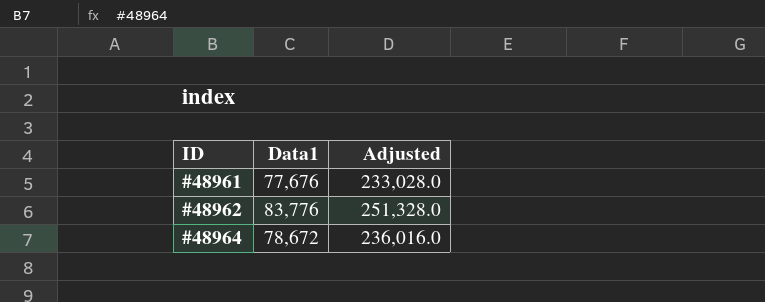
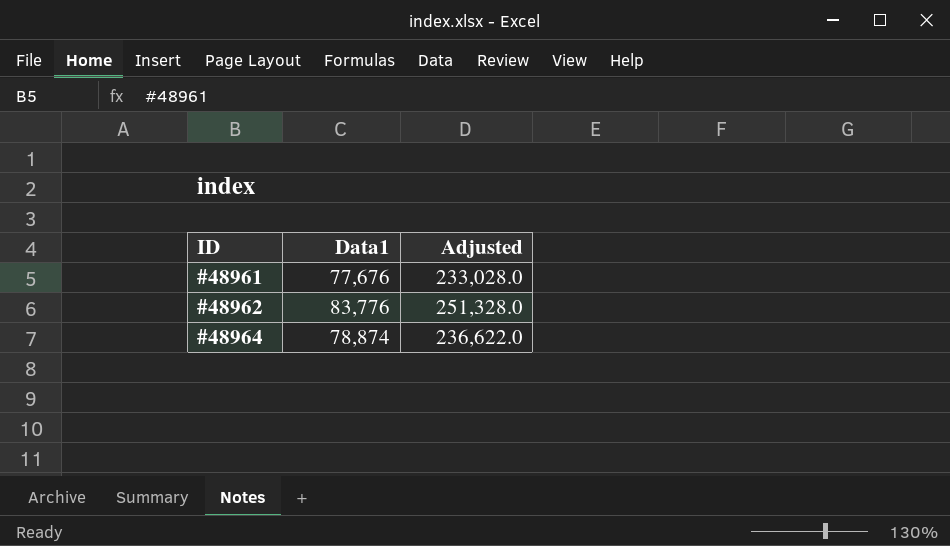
#48964 | Data1: 78,672 -> 78,874
#48964 | Adjusted: 236,016.0 -> 236,622.0

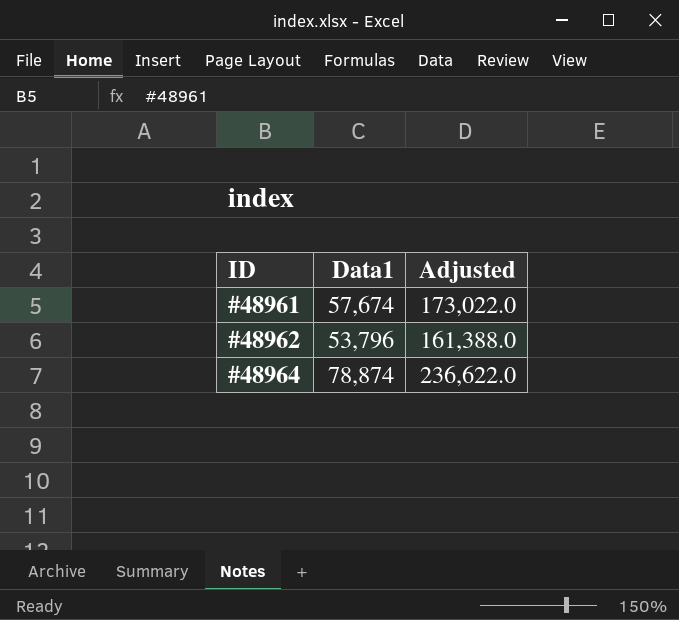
#48961 | Data1: 77,676 -> 57,674
#48961 | Adjusted: 233,028.0 -> 173,022.0
#48962 | Data1: 83,776 -> 53,796
#48962 | Adjusted: 251,328.0 -> 161,388.0

